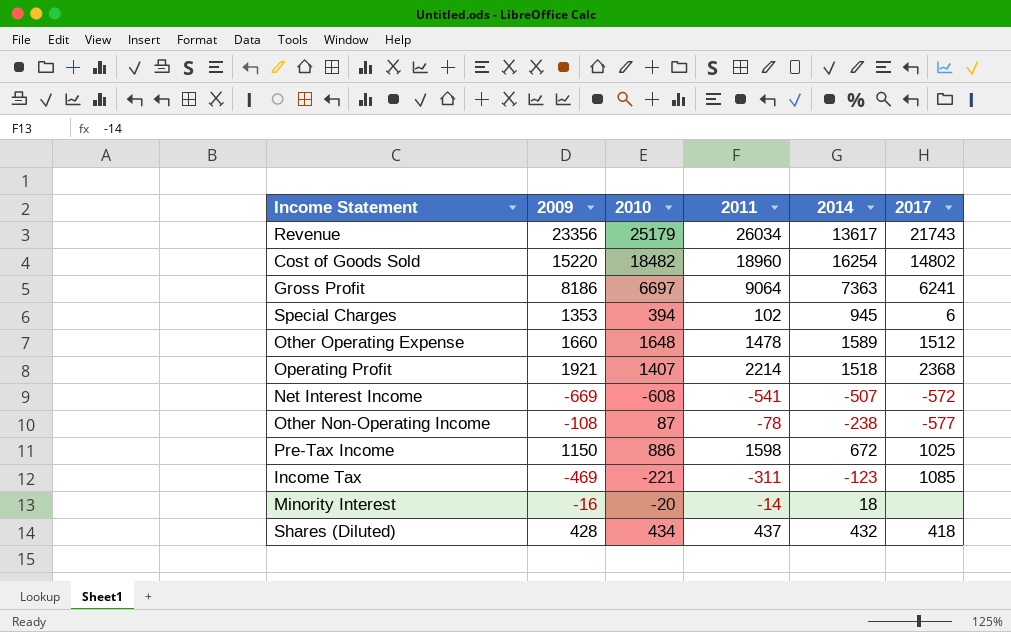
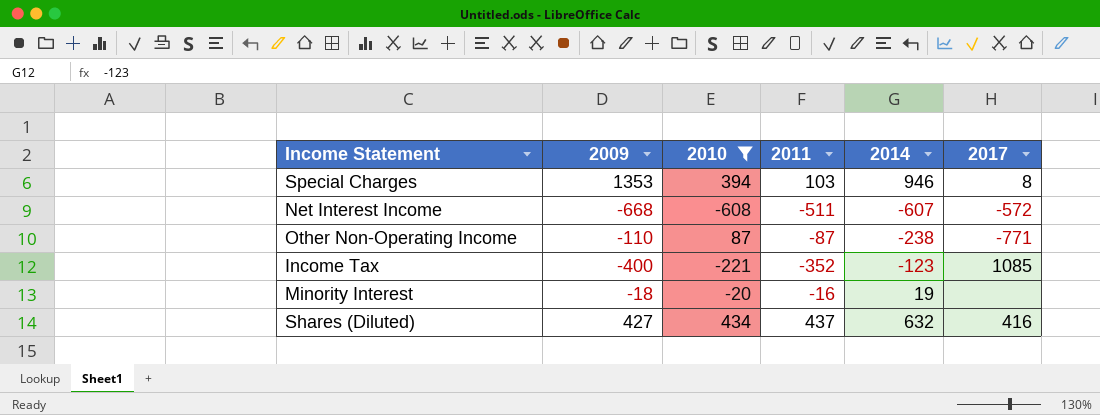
filter: none -> 2010 <= 434
Special Charges | 2011: 102 -> 103
Special Charges | 2014: 945 -> 946
Special Charges | 2017: 6 -> 8
Net Interest Income | 2009: -669 -> -668
Net Interest Income | 2011: -541 -> -511
Net Interest Income | 2014: -507 -> -607
Other Non-Operating Income | 2009: -108 -> -110
Other Non-Operating Income | 2011: -78 -> -87
Other Non-Operating Income | 2017: -577 -> -771
Income Tax | 2009: -469 -> -400
Income Tax | 2011: -311 -> -352
Minority Interest | 2009: -16 -> -18
Minority Interest | 2011: -14 -> -16
Minority Interest | 2014: 18 -> 19
Shares (Diluted) | 2009: 428 -> 427
Shares (Diluted) | 2014: 432 -> 632
Shares (Diluted) | 2017: 418 -> 416

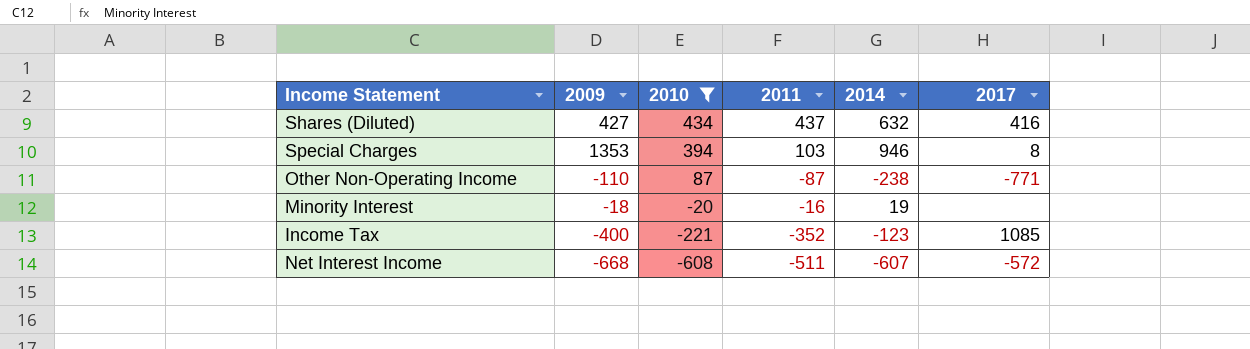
row order: none -> 2010 descending

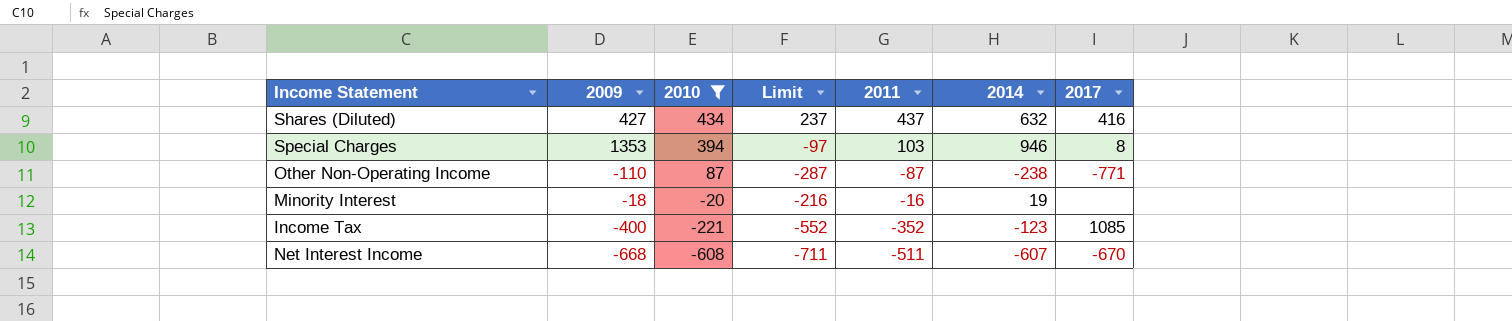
column Limit | formula: none -> [2011] - 200
Net Interest Income | 2017: -572 -> -670

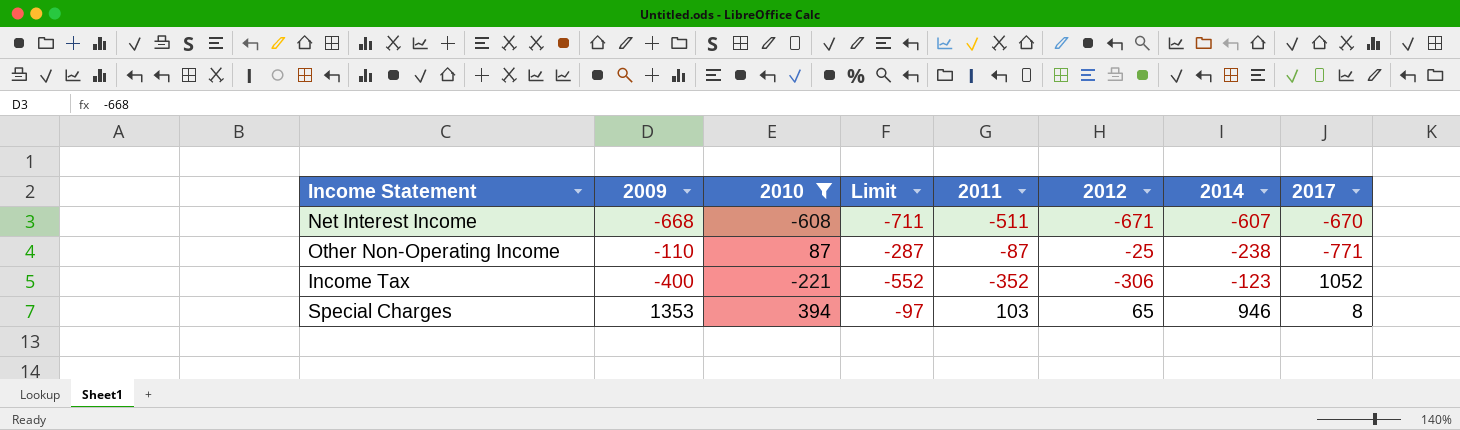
row order: 2010 descending -> 2014 ascending
column 2012 | position: none -> 6
row Shares (Diluted): 427 | 434 | 237 | 437 | 632 | 416 -> none
row Minority Interest: -18 | -20 | -216 | -16 | 19 | none -> none
Income Tax | 2017: 1085 -> 1052

